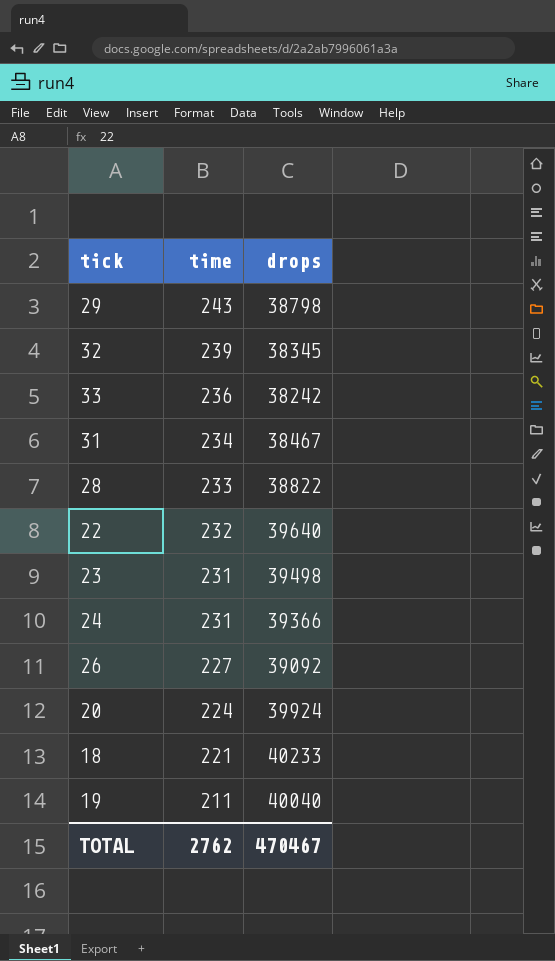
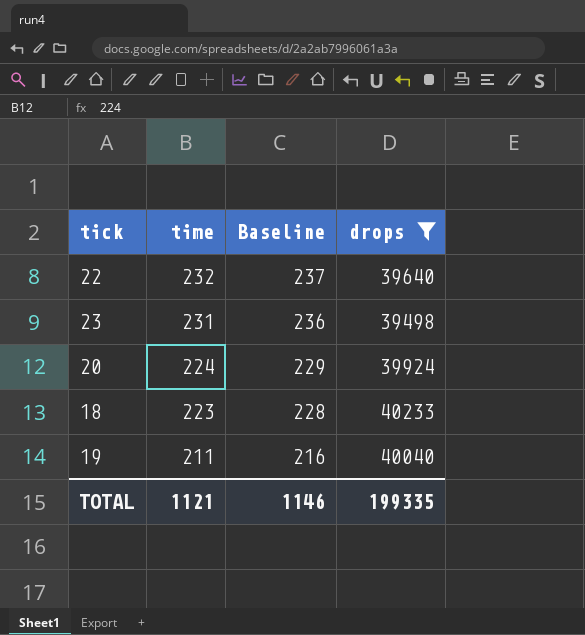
filter: none -> drops >= 39498
column Baseline | formula: none -> [time] + 5
18 | time: 221 -> 223
TOTAL | time: 2762 -> 1121
TOTAL | drops: 470467 -> 199335

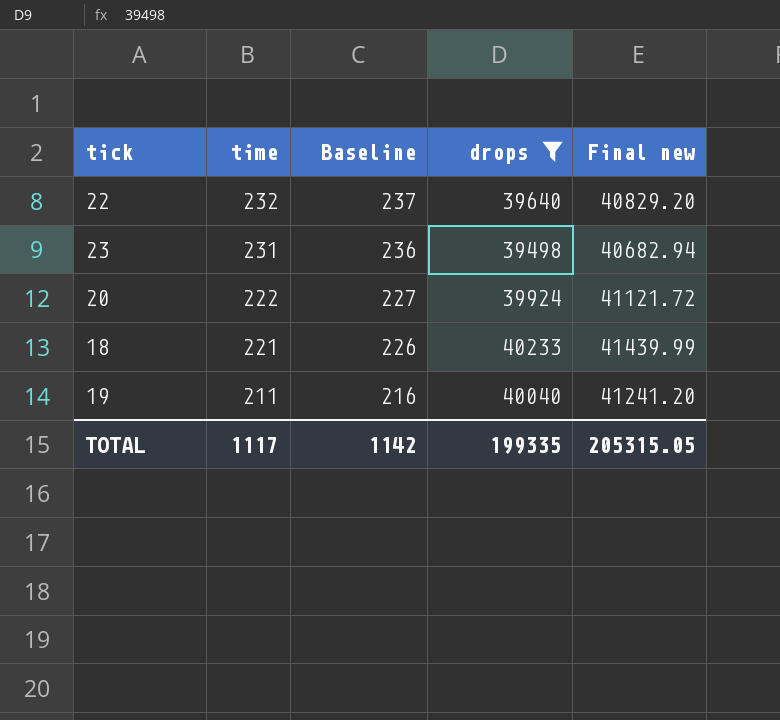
column Final new | formula: none -> [drops] * 1.03
20 | time: 224 -> 222
20 | Baseline: 229 -> 227
18 | time: 223 -> 221
18 | Baseline: 228 -> 226
TOTAL | time: 1121 -> 1117
TOTAL | Baseline: 1146 -> 1142

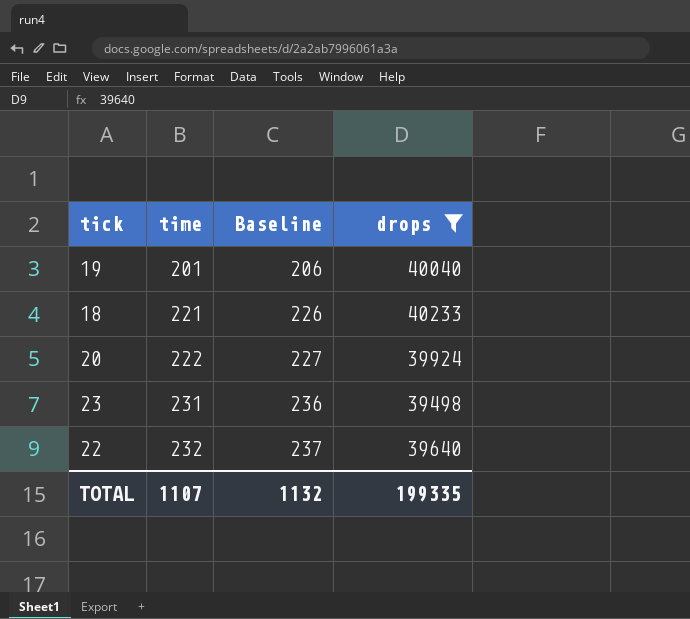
row order: time descending -> time ascending
column Final new | formula: [drops] * 1.03 -> none
19 | time: 211 -> 201
19 | Baseline: 216 -> 206
TOTAL | time: 1117 -> 1107
TOTAL | Baseline: 1142 -> 1132

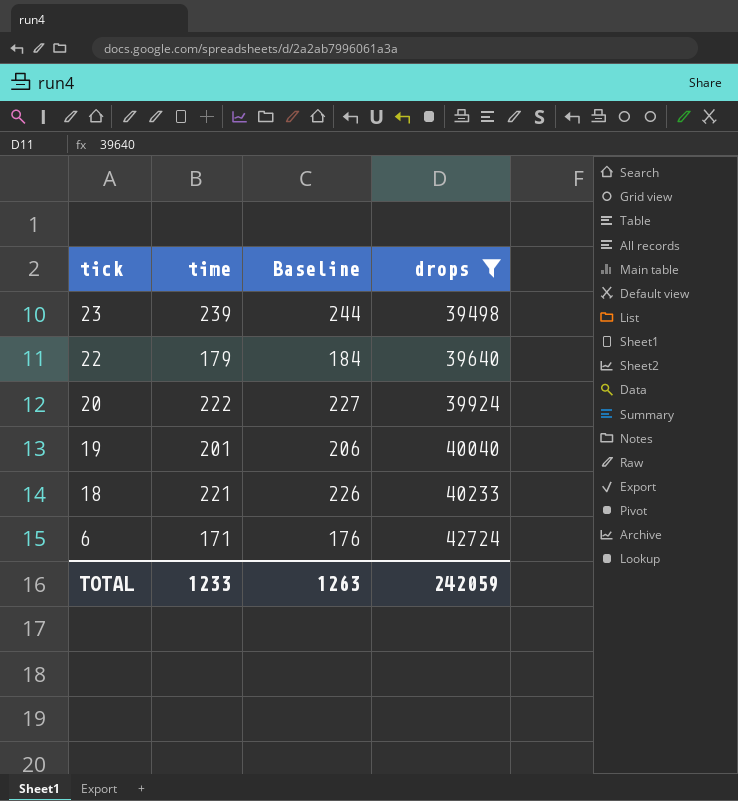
row order: time ascending -> tick descending
23 | time: 231 -> 239
23 | Baseline: 236 -> 244
22 | time: 232 -> 179
22 | Baseline: 237 -> 184
row 6: none -> 171 | 176 | 42724
TOTAL | time: 1107 -> 1233
TOTAL | Baseline: 1132 -> 1263
TOTAL | drops: 199335 -> 242059

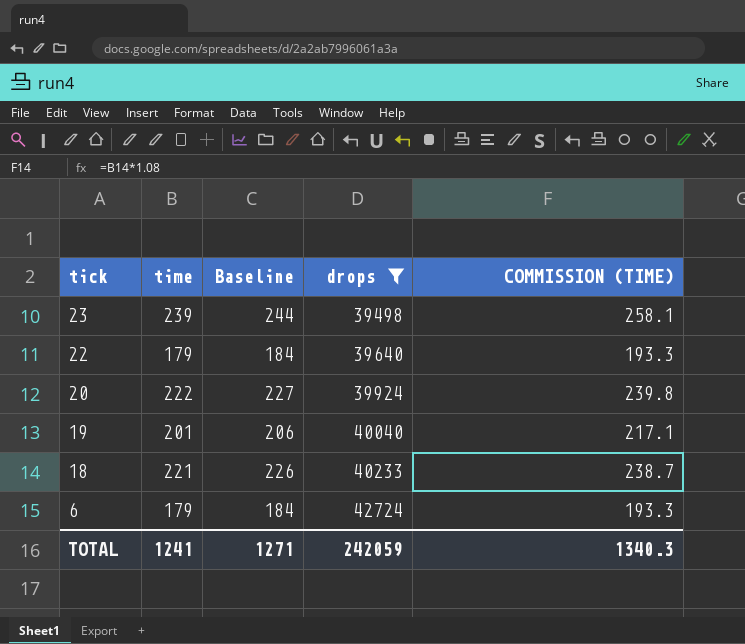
column COMMISSION (TIME) | formula: none -> [time] * 1.08
6 | time: 171 -> 179
6 | Baseline: 176 -> 184
TOTAL | time: 1233 -> 1241
TOTAL | Baseline: 1263 -> 1271

